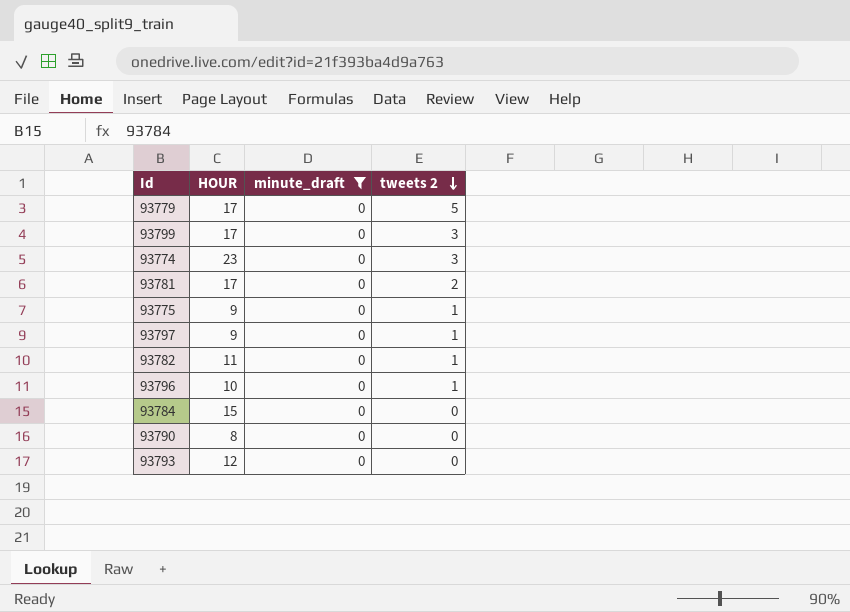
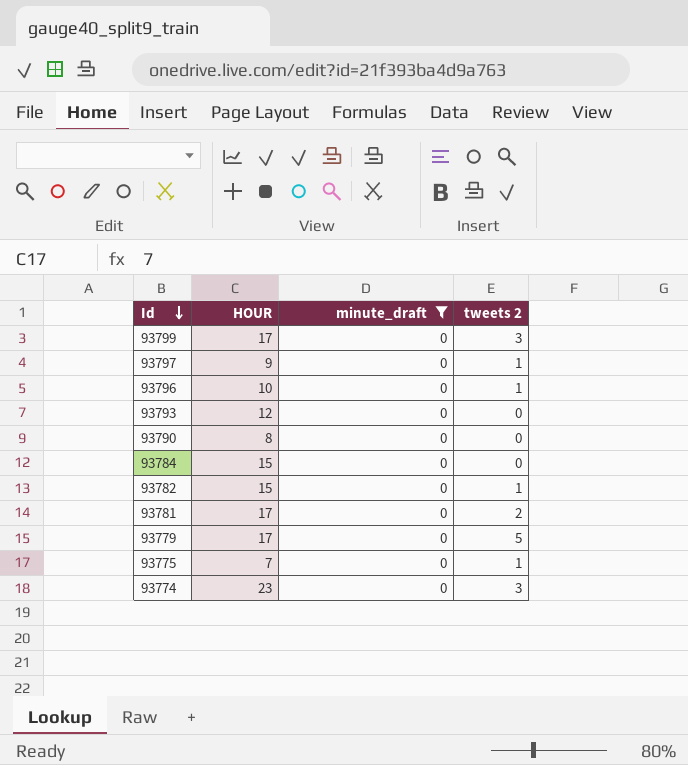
row order: tweets 2 descending -> Id descending
93782 | HOUR: 11 -> 15
93775 | HOUR: 9 -> 7

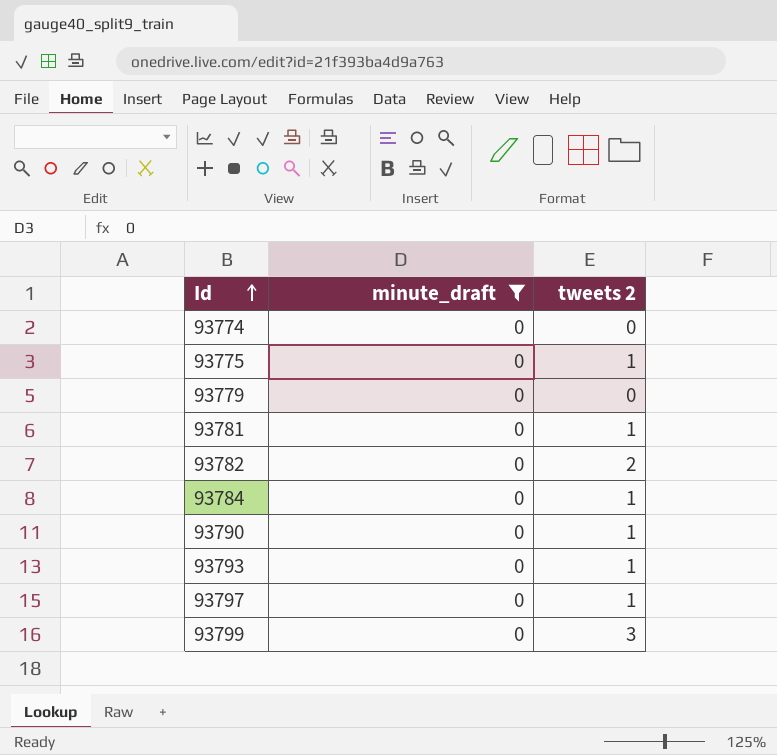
row order: Id descending -> Id ascending
column HOUR | position: 2 -> none
row 93796: 10 | 0 | 1 -> none
93774 | tweets 2: 3 -> 0
93779 | tweets 2: 5 -> 0
93781 | tweets 2: 2 -> 1
93782 | tweets 2: 1 -> 2
93784 | tweets 2: 0 -> 1
93790 | tweets 2: 0 -> 1
93793 | tweets 2: 0 -> 1

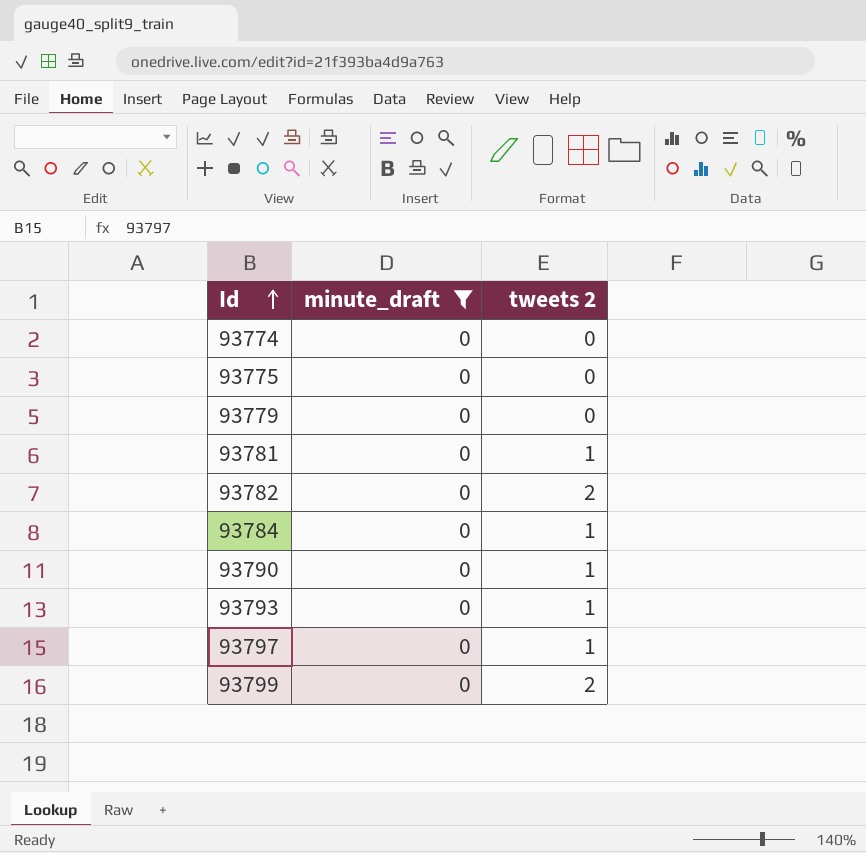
93775 | tweets 2: 1 -> 0
93799 | tweets 2: 3 -> 2

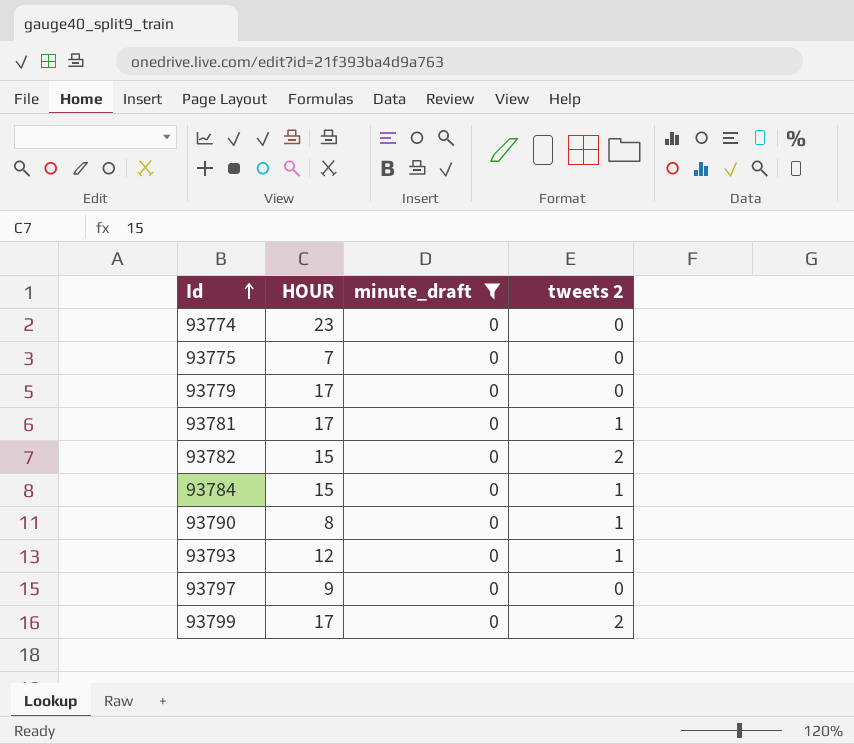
column HOUR | position: none -> 2
93797 | tweets 2: 1 -> 0

